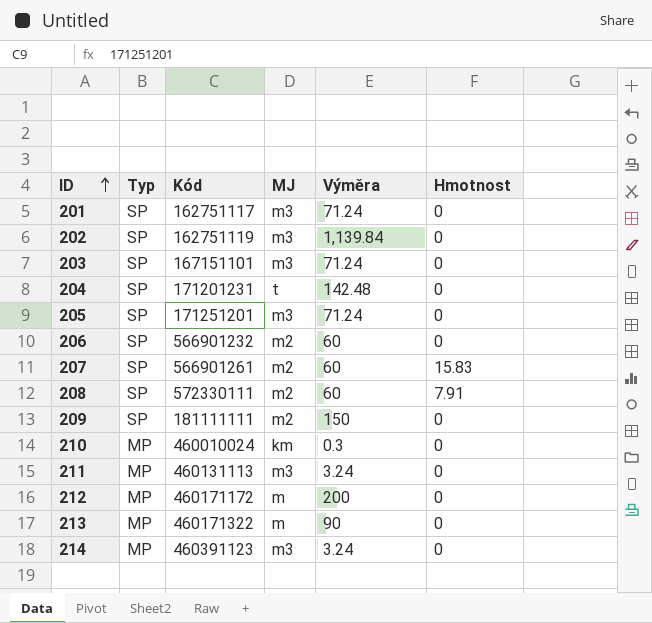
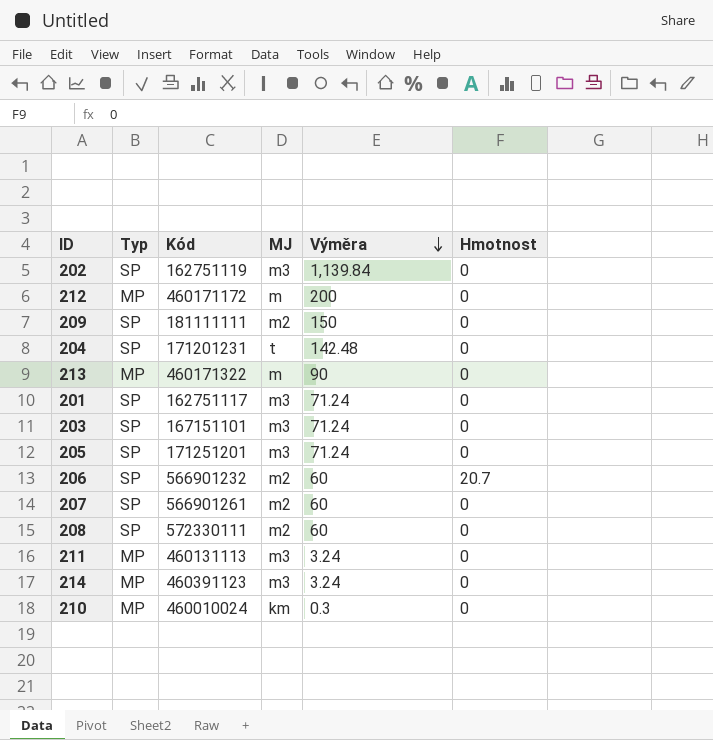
row order: ID ascending -> Výměra descending
206 | Hmotnost: 0 -> 20.7
207 | Hmotnost: 15.83 -> 0
208 | Hmotnost: 7.91 -> 0

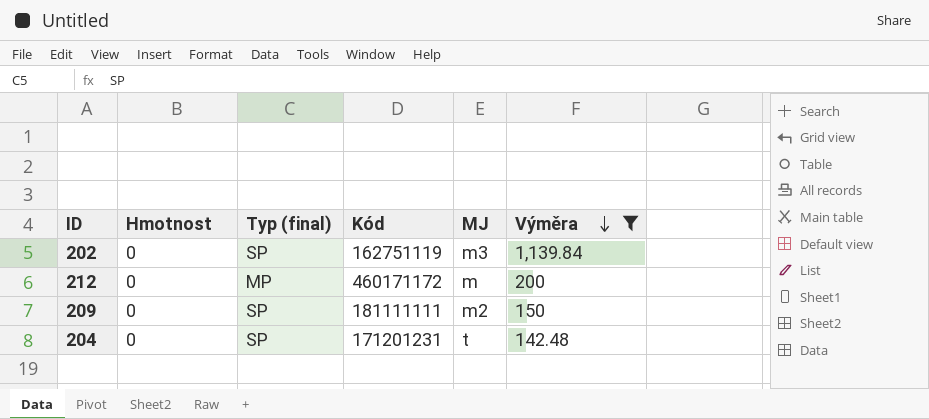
filter: none -> Výměra >= 142.48
column Hmotnost | position: 6 -> 2
column name: Typ -> Typ (final)

